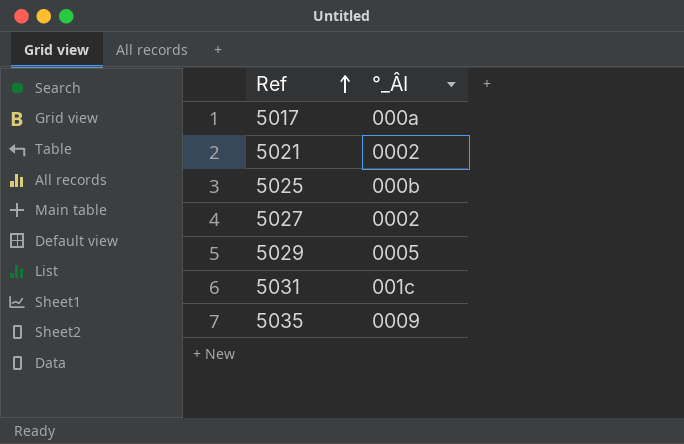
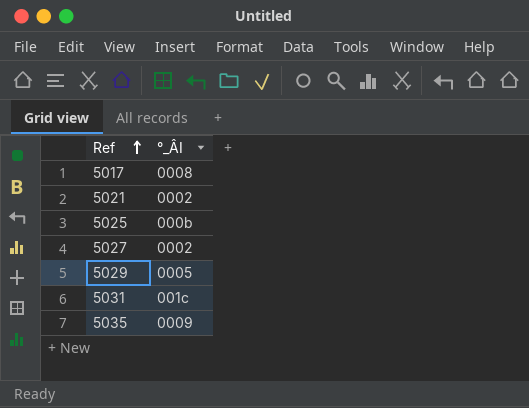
5017 | °_ÂI: 000a -> 0008

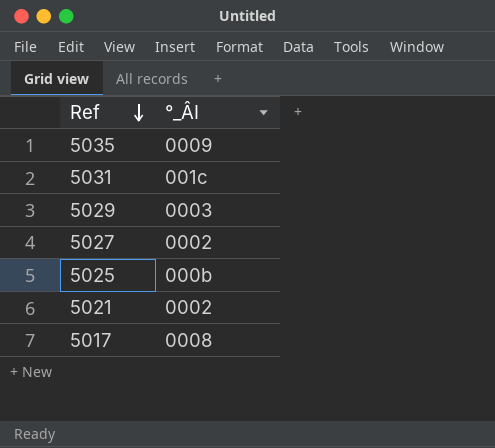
row order: Ref ascending -> Ref descending
5029 | °_ÂI: 0005 -> 0003

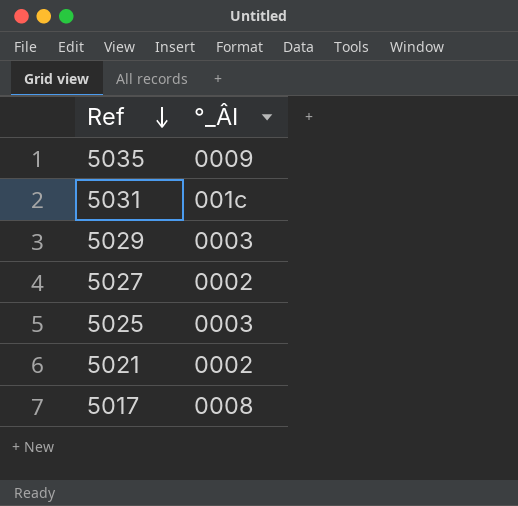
5025 | °_ÂI: 000b -> 0003

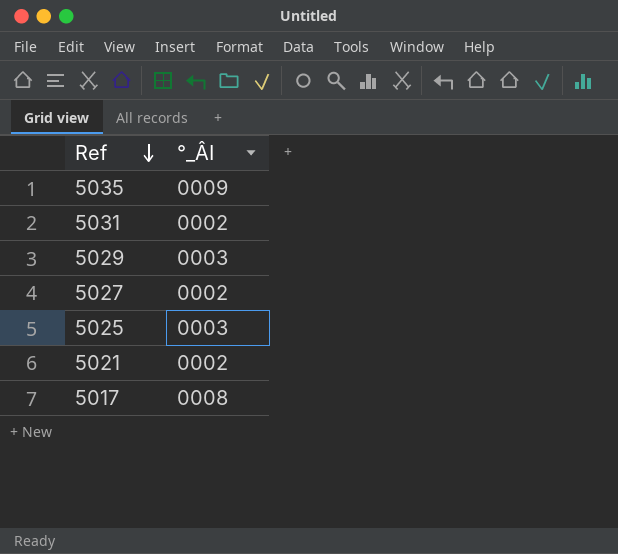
5031 | °_ÂI: 001c -> 0002

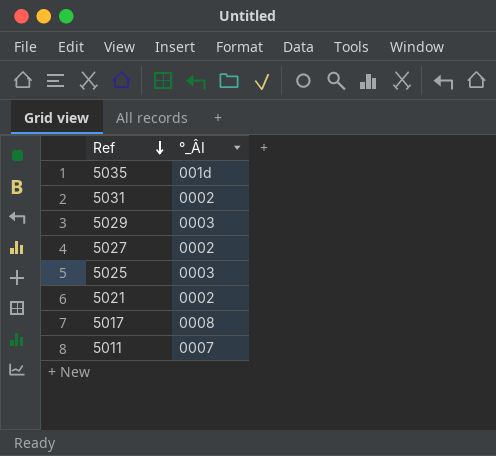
5035 | °_ÂI: 0009 -> 001d
row 5011: none -> 0007

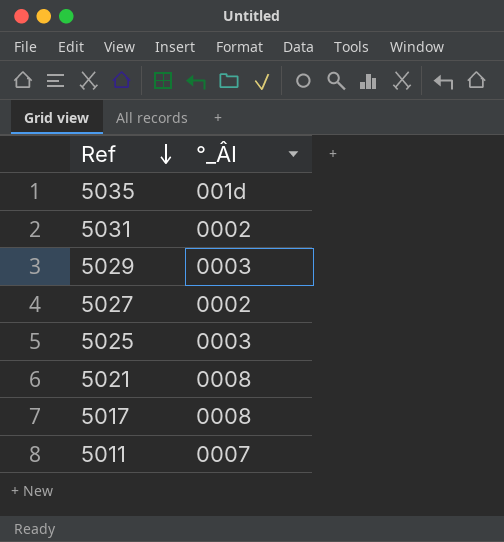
5021 | °_ÂI: 0002 -> 0008

